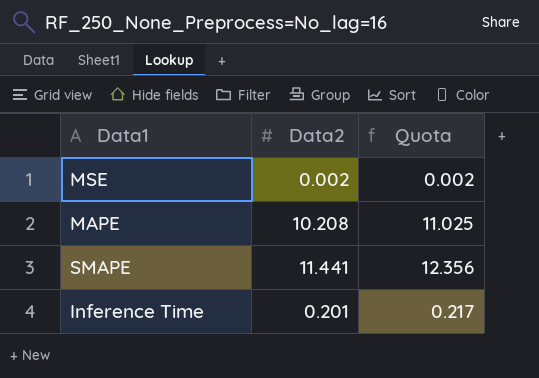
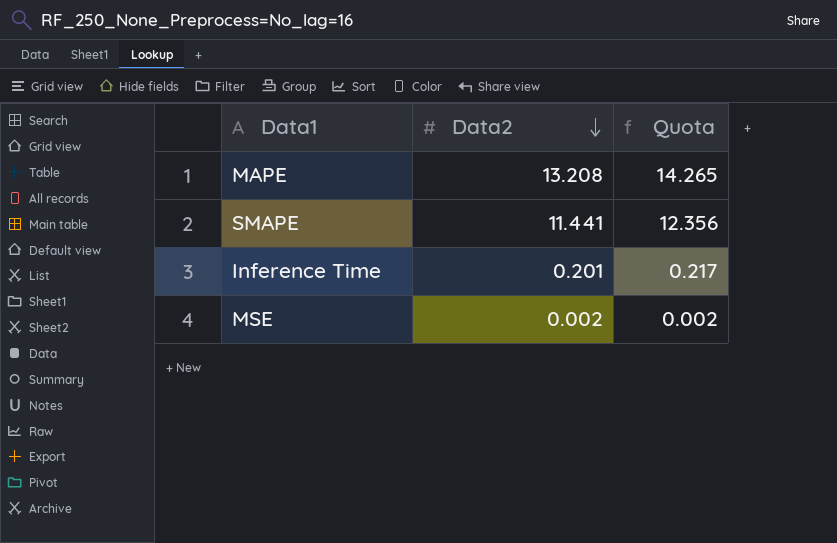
row order: none -> Data2 descending
MAPE | Data2: 10.208 -> 13.208
MAPE | Quota: 11.025 -> 14.265

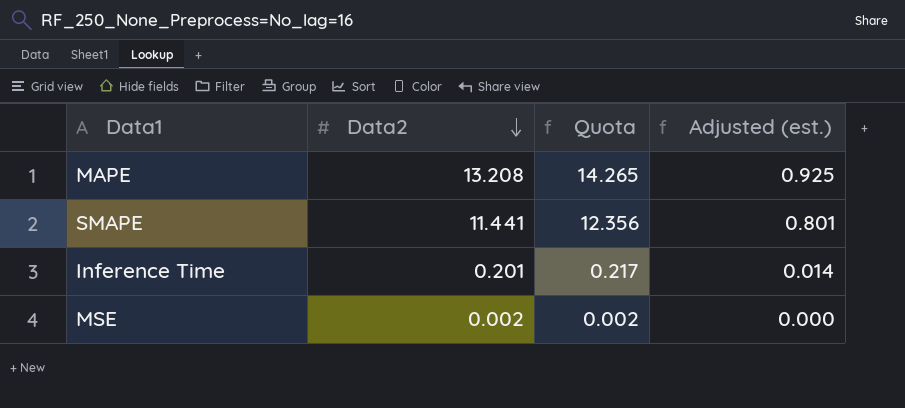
column Adjusted (est.) | formula: none -> [Data2] * 0.07

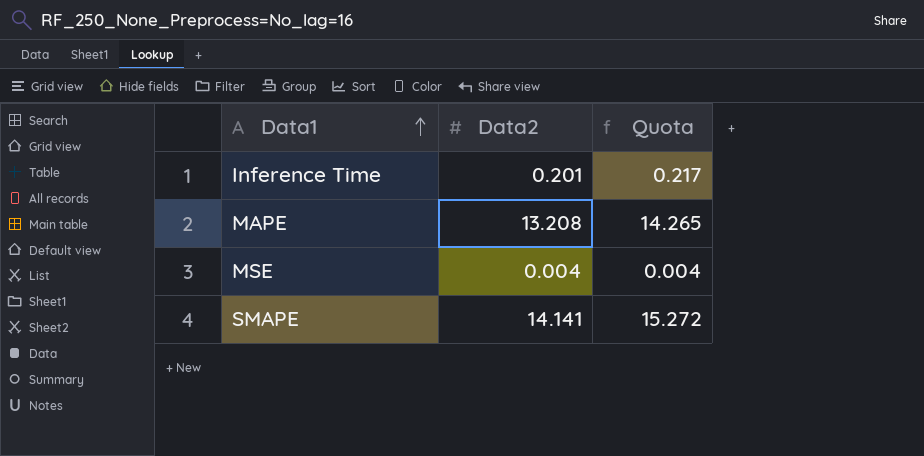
row order: Data2 descending -> Data1 ascending
column Adjusted (est.) | formula: [Data2] * 0.07 -> none
MSE | Data2: 0.002 -> 0.004
MSE | Quota: 0.002 -> 0.004
SMAPE | Data2: 11.441 -> 14.141
SMAPE | Quota: 12.356 -> 15.272

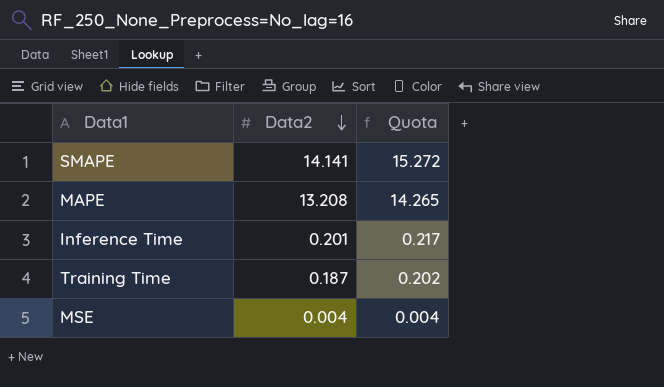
row order: Data1 ascending -> Data2 descending
row Training Time: none -> 0.187 | 0.202

